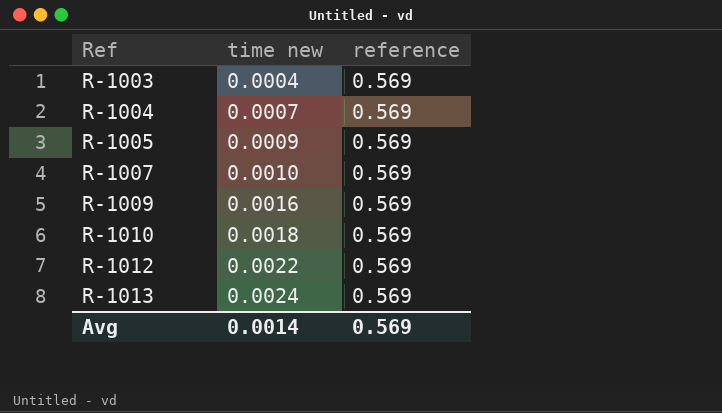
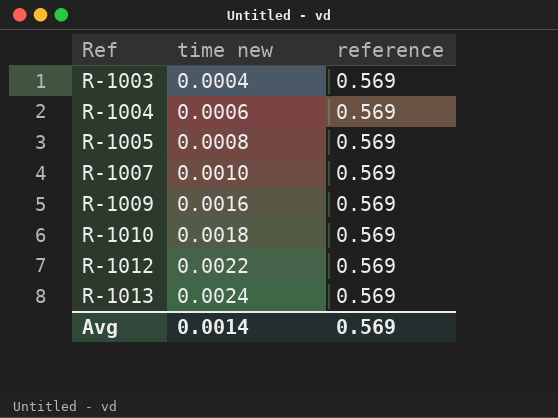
R-1004 | time new: 0.0007 -> 0.0006
R-1005 | time new: 0.0009 -> 0.0008

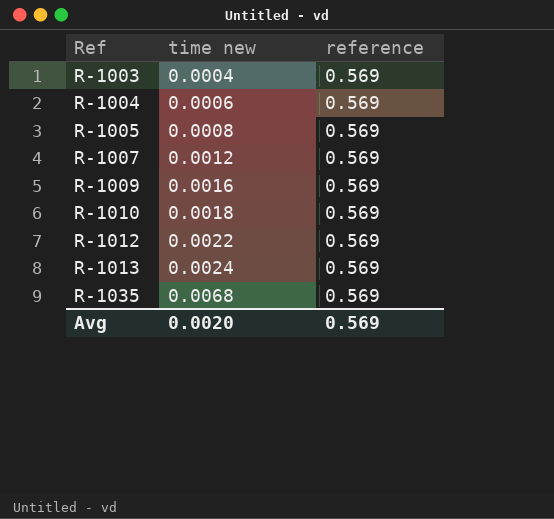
R-1007 | time new: 0.0010 -> 0.0012
row R-1035: none -> 0.0068 | 0.569
Avg | time new: 0.0014 -> 0.0020

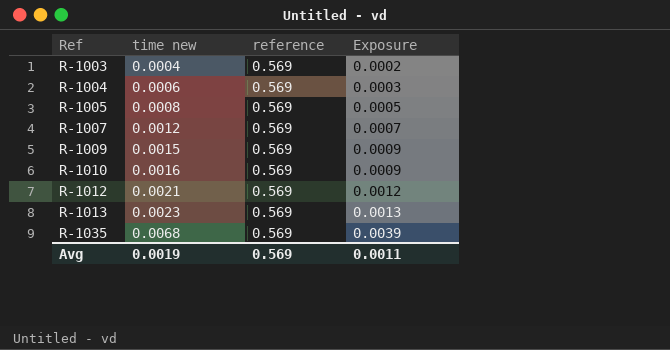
column Exposure | formula: none -> [time new] * [reference]
R-1009 | time new: 0.0016 -> 0.0015
R-1010 | time new: 0.0018 -> 0.0016
R-1012 | time new: 0.0022 -> 0.0021
R-1013 | time new: 0.0024 -> 0.0023
Avg | time new: 0.0020 -> 0.0019

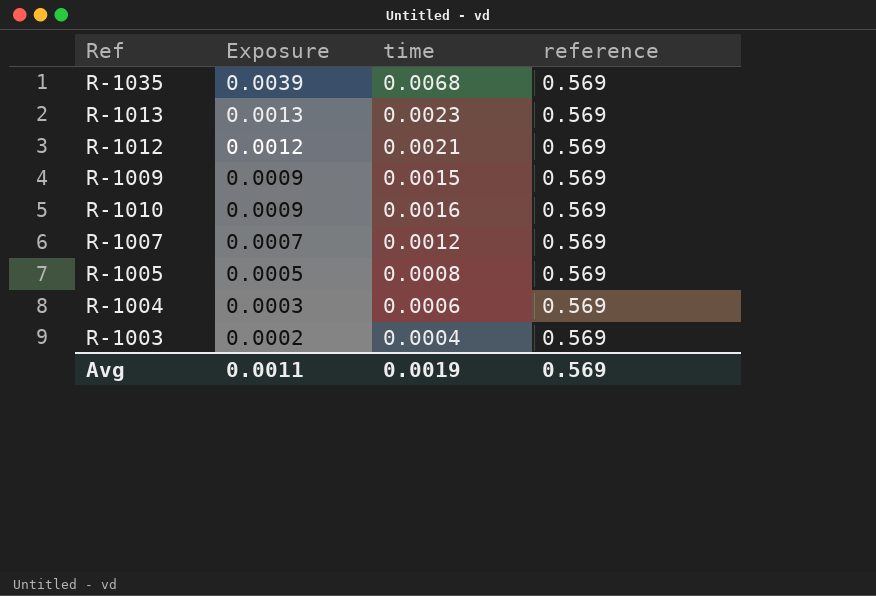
row order: Ref ascending -> Exposure descending
column Exposure | position: 4 -> 2
column name: time new -> time

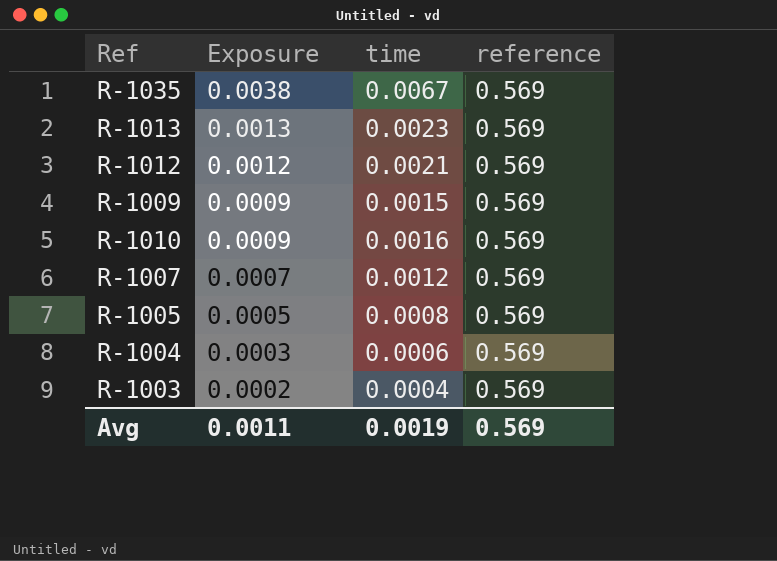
R-1035 | Exposure: 0.0039 -> 0.0038
R-1035 | time: 0.0068 -> 0.0067

